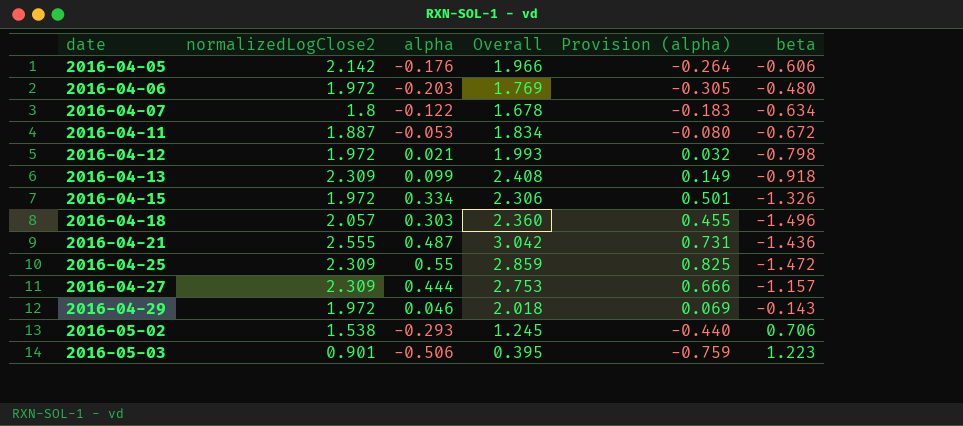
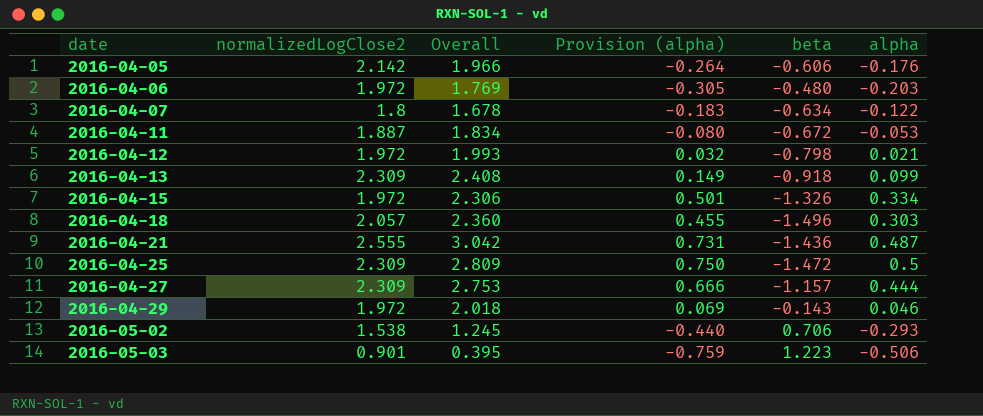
column alpha | position: 3 -> 6
2016-04-25 | Overall: 2.859 -> 2.809
2016-04-25 | Provision (alpha): 0.825 -> 0.750
2016-04-25 | alpha: 0.55 -> 0.5

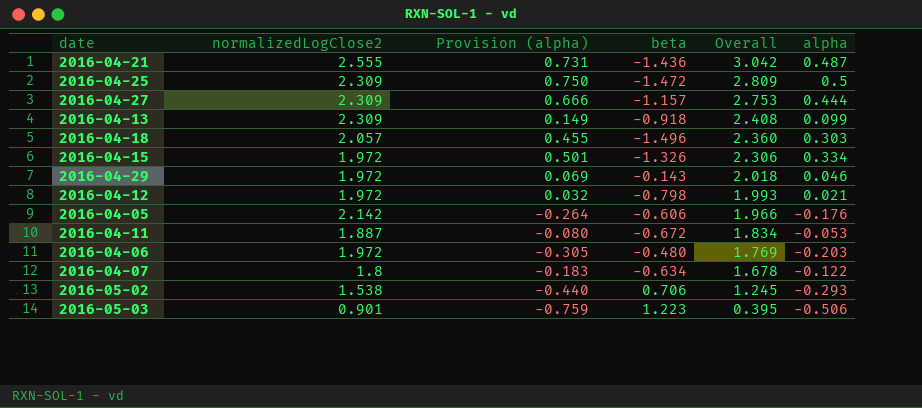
row order: date ascending -> Overall descending
column Overall | position: 3 -> 5

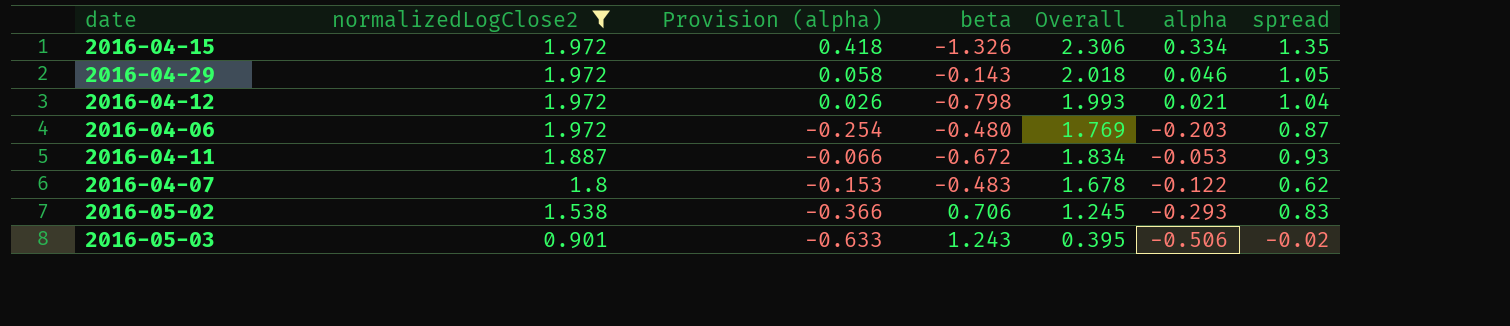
filter: none -> normalizedLogClose2 <= 1.972
row order: Overall descending -> normalizedLogClose2 descending
column Provision (alpha) | formula: [alpha] * 1.5 -> [alpha] * 1.25
column spread | position: none -> 7
2016-04-07 | beta: -0.634 -> -0.483
2016-05-03 | beta: 1.223 -> 1.243

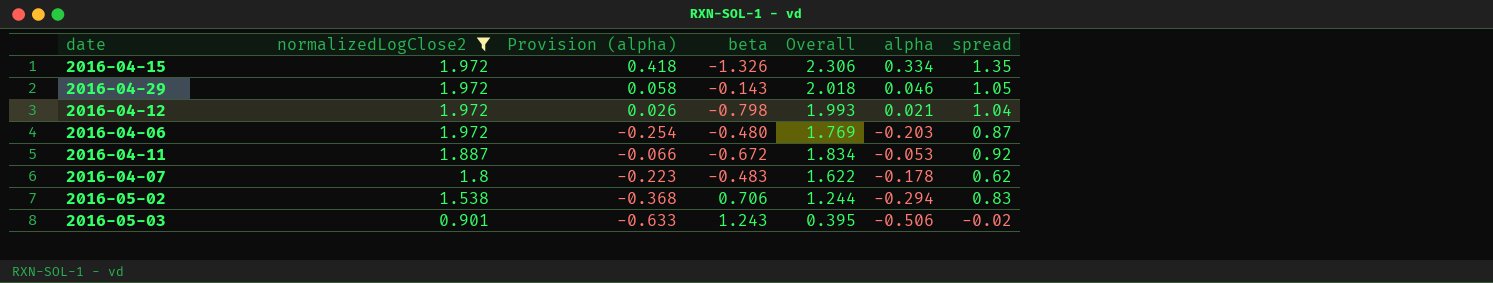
2016-04-11 | spread: 0.93 -> 0.92
2016-04-07 | Provision (alpha): -0.153 -> -0.223
2016-04-07 | Overall: 1.678 -> 1.622
2016-04-07 | alpha: -0.122 -> -0.178
2016-05-02 | Provision (alpha): -0.366 -> -0.368
2016-05-02 | Overall: 1.245 -> 1.244
2016-05-02 | alpha: -0.293 -> -0.294

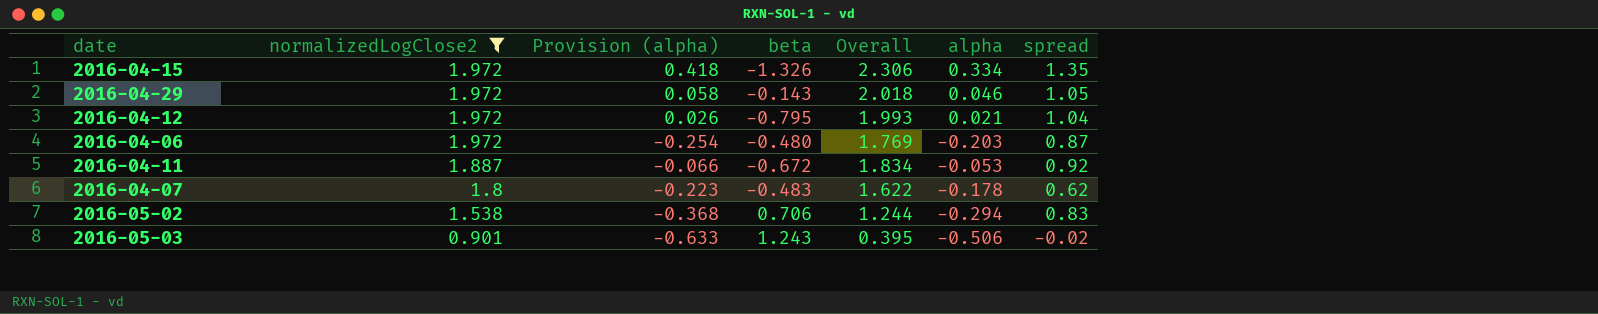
2016-04-12 | beta: -0.798 -> -0.795

